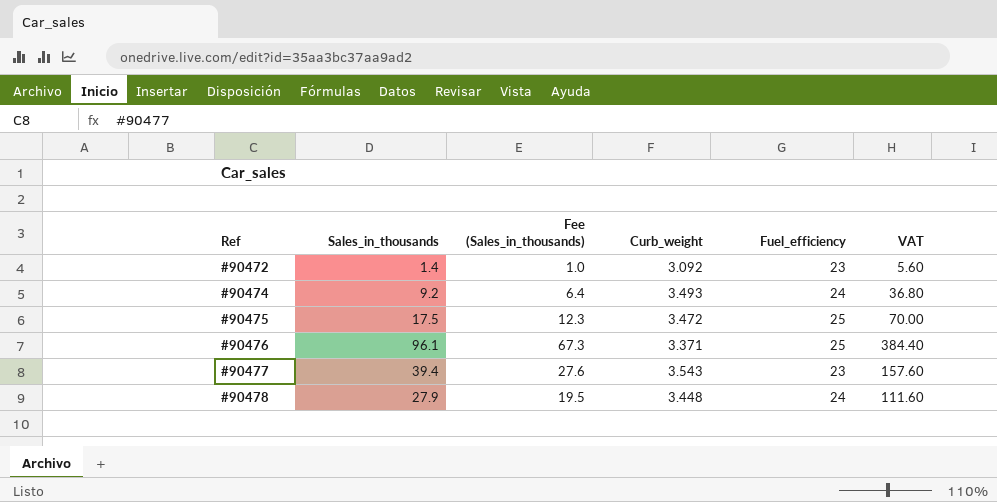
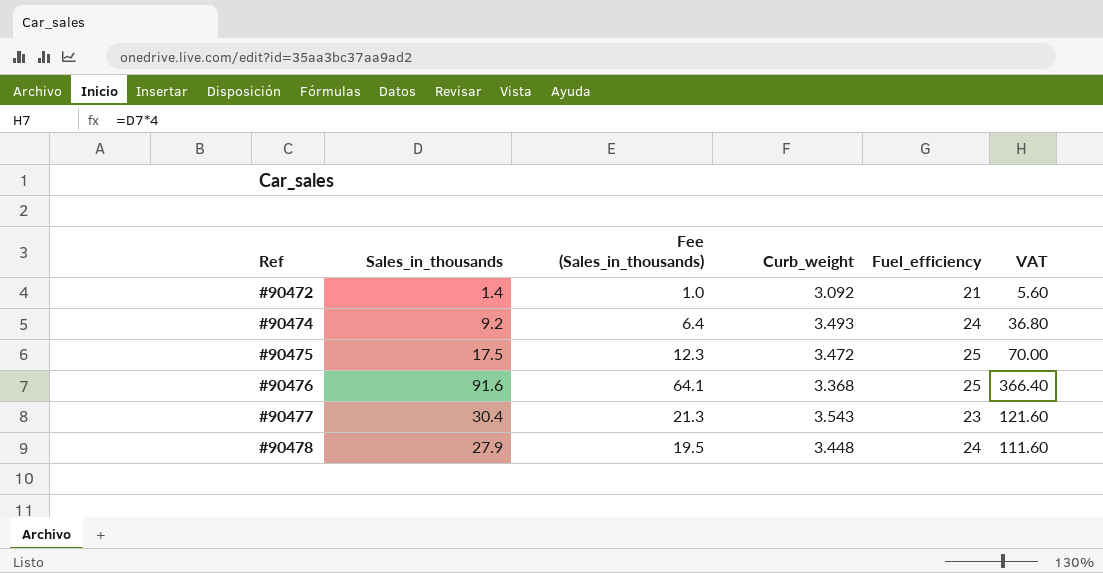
#90472 | Fuel_efficiency: 23 -> 21
#90476 | Sales_in_thousands: 96.1 -> 91.6
#90476 | Fee (Sales_in_thousands): 67.3 -> 64.1
#90476 | Curb_weight: 3.371 -> 3.368
#90476 | VAT: 384.40 -> 366.40
#90477 | Sales_in_thousands: 39.4 -> 30.4
#90477 | Fee (Sales_in_thousands): 27.6 -> 21.3
#90477 | VAT: 157.60 -> 121.60

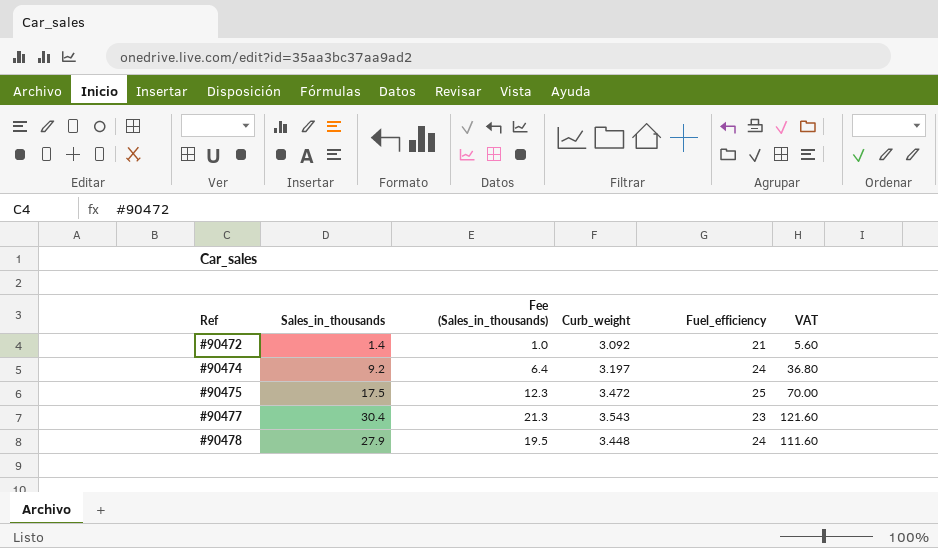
row #90476: 91.6 | 64.1 | 3.368 | 25 | 366.40 -> none
#90474 | Curb_weight: 3.493 -> 3.197

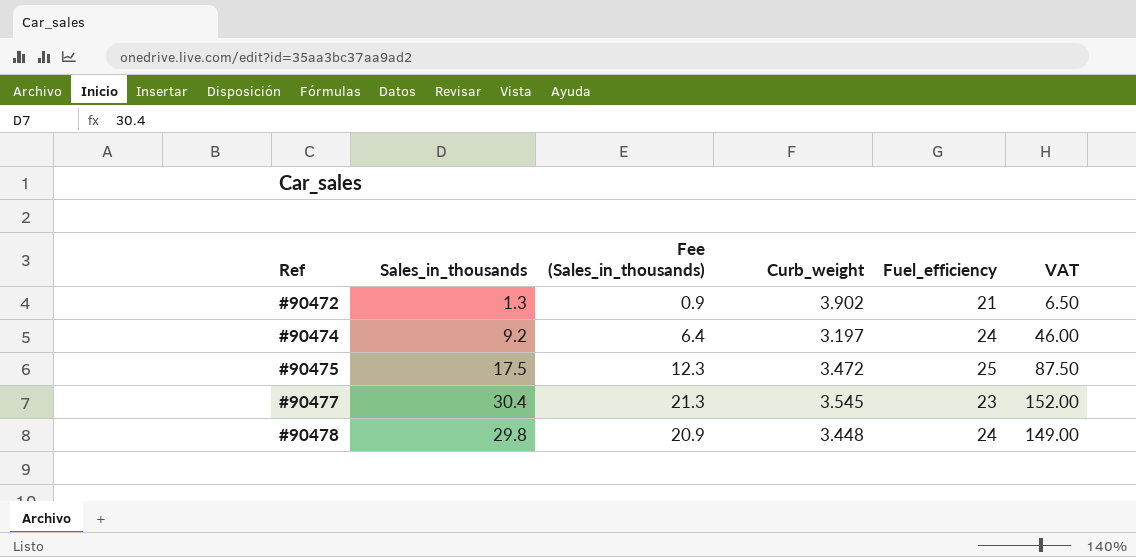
column VAT | formula: [Sales_in_thousands] * 4 -> [Sales_in_thousands] * 5
#90472 | Sales_in_thousands: 1.4 -> 1.3
#90472 | Fee (Sales_in_thousands): 1.0 -> 0.9
#90472 | Curb_weight: 3.092 -> 3.902
#90477 | Curb_weight: 3.543 -> 3.545
#90478 | Sales_in_thousands: 27.9 -> 29.8
#90478 | Fee (Sales_in_thousands): 19.5 -> 20.9

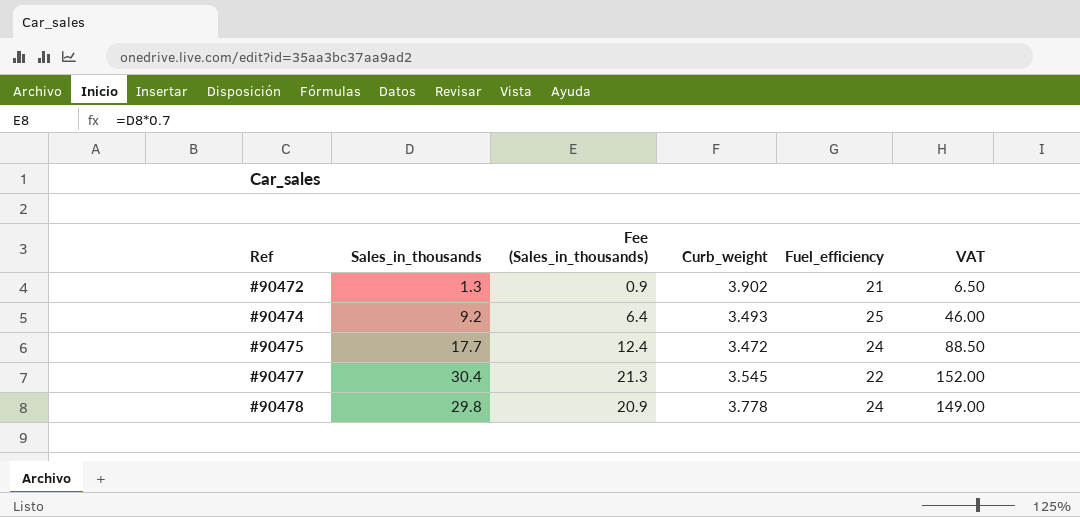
#90474 | Curb_weight: 3.197 -> 3.493
#90474 | Fuel_efficiency: 24 -> 25
#90475 | Sales_in_thousands: 17.5 -> 17.7
#90475 | Fee (Sales_in_thousands): 12.3 -> 12.4
#90475 | Fuel_efficiency: 25 -> 24
#90475 | VAT: 87.50 -> 88.50
#90477 | Fuel_efficiency: 23 -> 22
#90478 | Curb_weight: 3.448 -> 3.778

